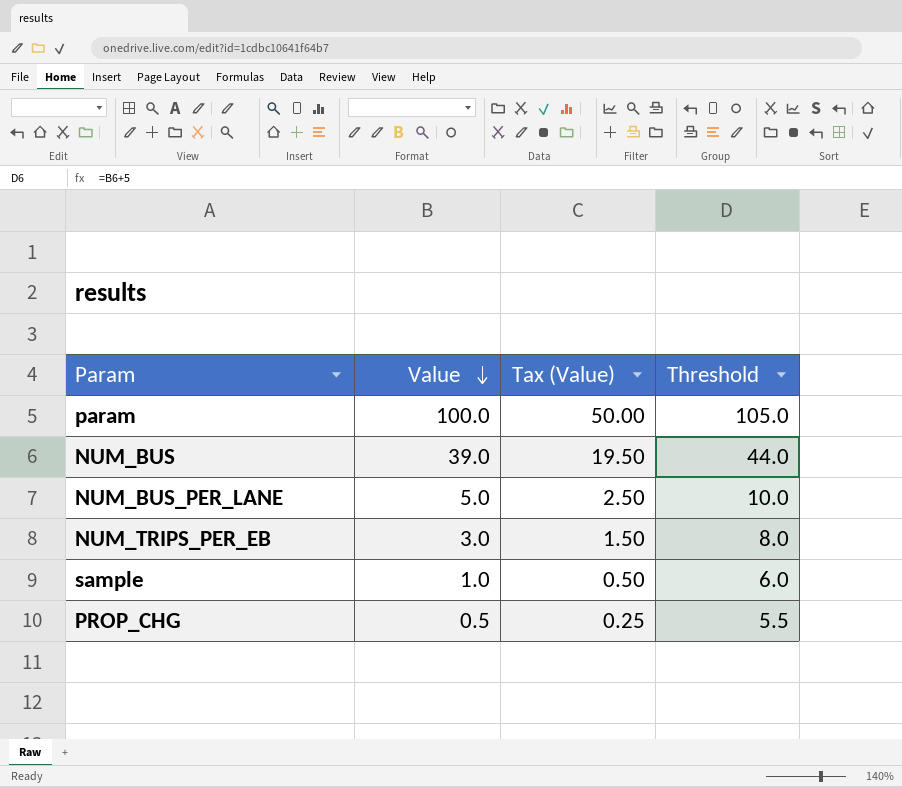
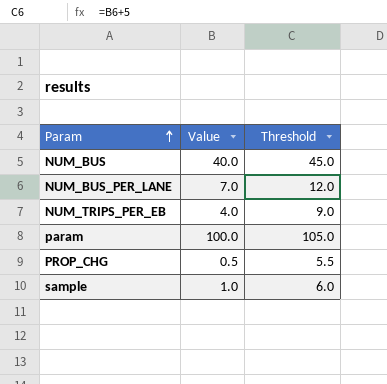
row order: Value descending -> Param ascending
column Tax (Value) | formula: [Value] * 0.5 -> none
NUM_BUS | Value: 39.0 -> 40.0
NUM_BUS | Threshold: 44.0 -> 45.0
NUM_BUS_PER_LANE | Value: 5.0 -> 7.0
NUM_BUS_PER_LANE | Threshold: 10.0 -> 12.0
NUM_TRIPS_PER_EB | Value: 3.0 -> 4.0
NUM_TRIPS_PER_EB | Threshold: 8.0 -> 9.0

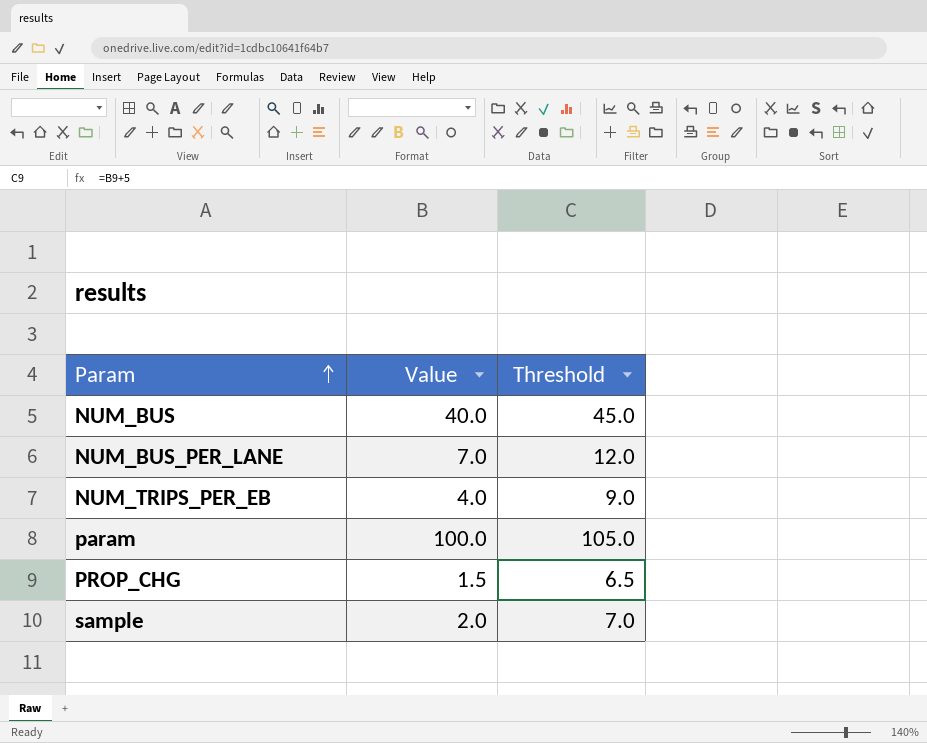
PROP_CHG | Value: 0.5 -> 1.5
PROP_CHG | Threshold: 5.5 -> 6.5
sample | Value: 1.0 -> 2.0
sample | Threshold: 6.0 -> 7.0

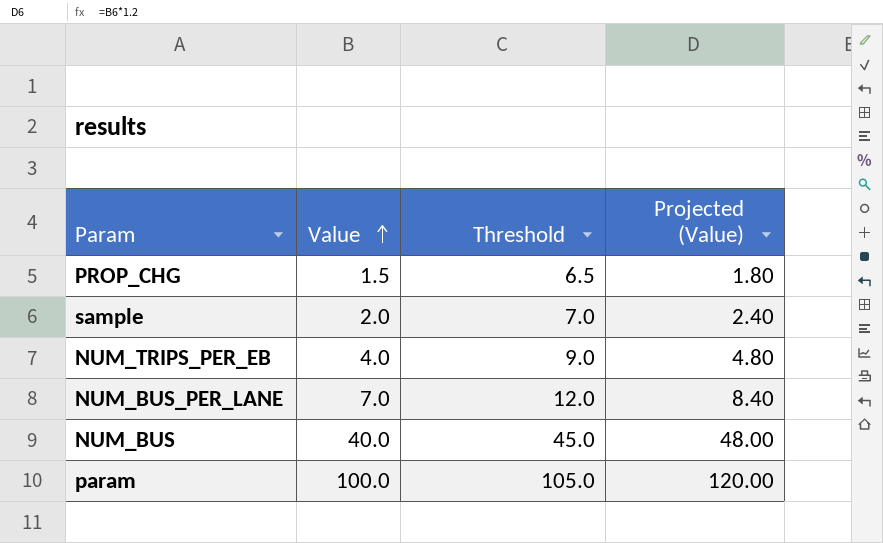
row order: Param ascending -> Value ascending
column Projected (Value) | formula: none -> [Value] * 1.2

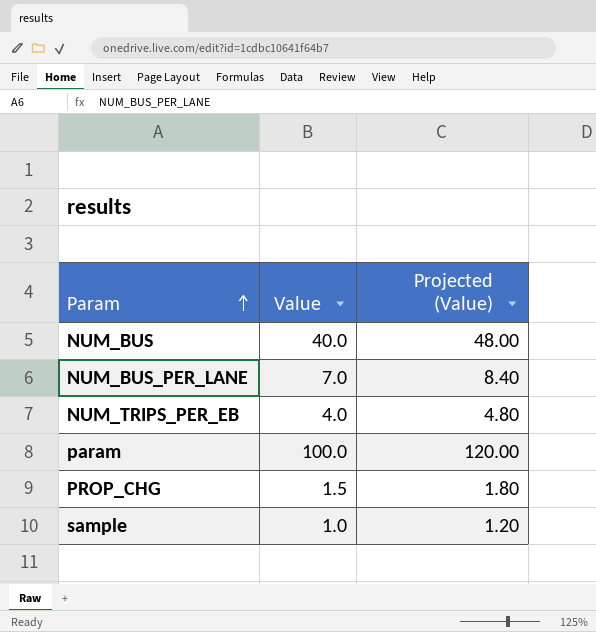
row order: Value ascending -> Param ascending
column Threshold | formula: [Value] + 5 -> none
sample | Value: 2.0 -> 1.0
sample | Projected (Value): 2.40 -> 1.20

